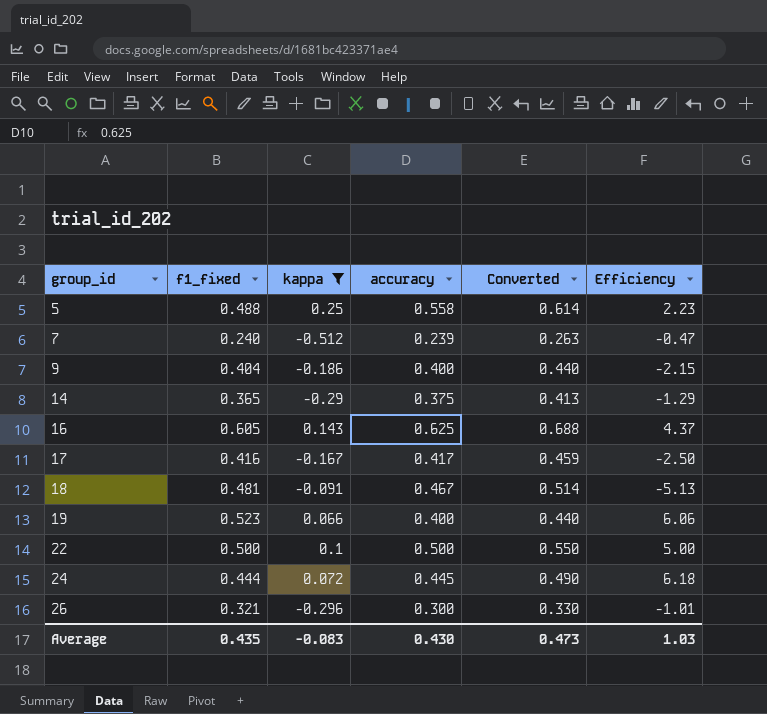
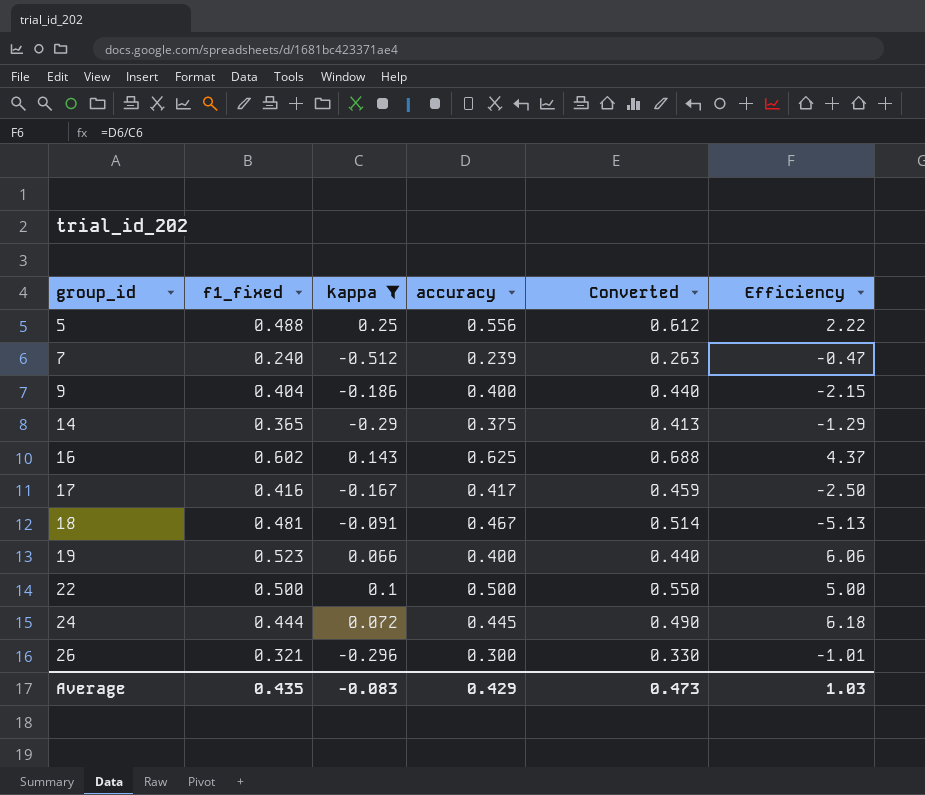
5 | accuracy: 0.558 -> 0.556
5 | Converted: 0.614 -> 0.612
5 | Efficiency: 2.23 -> 2.22
16 | f1_fixed: 0.605 -> 0.602
Average | accuracy: 0.430 -> 0.429

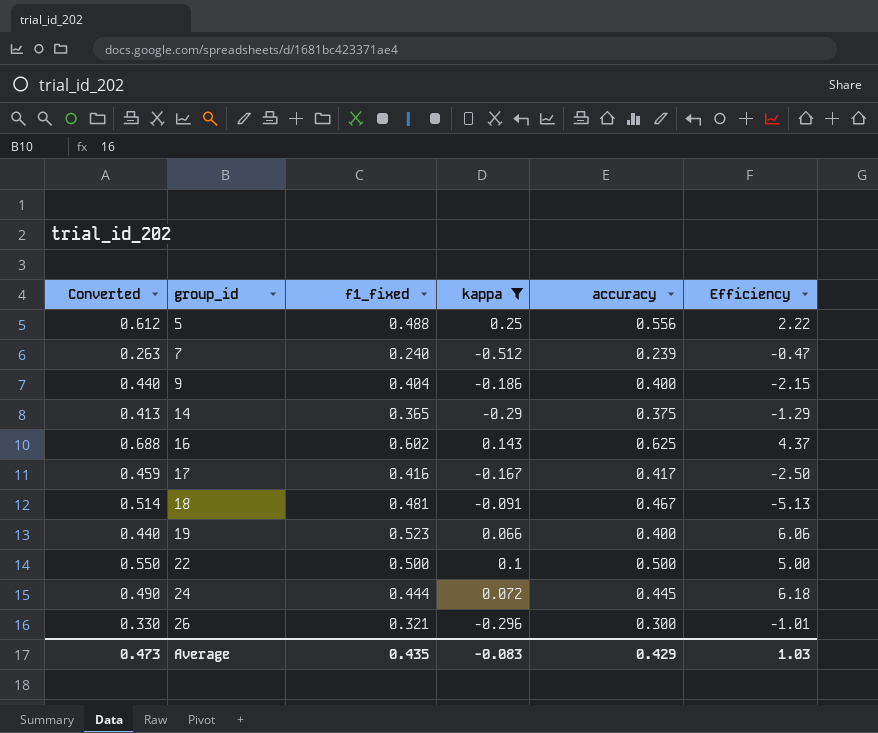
column Converted | position: 5 -> 1

